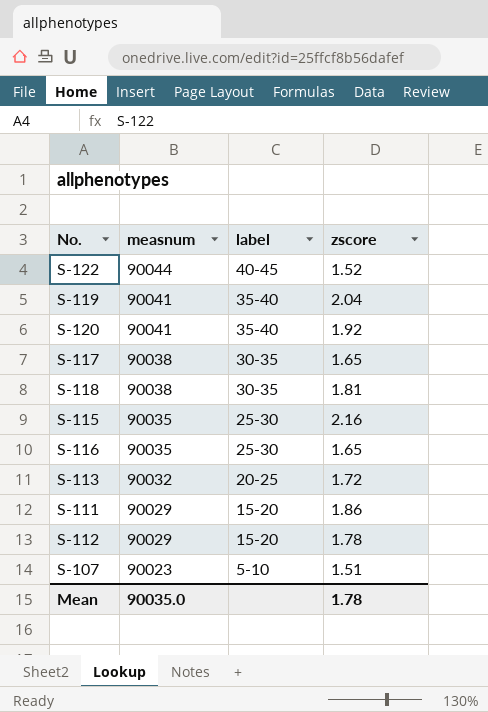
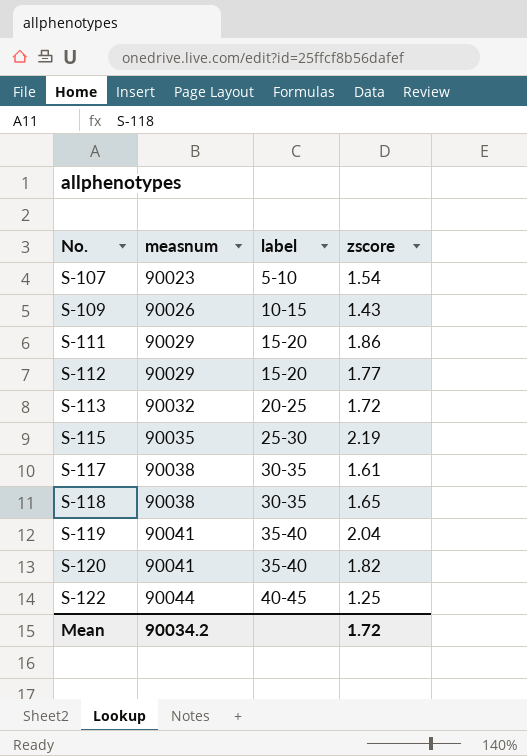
row order: measnum descending -> No. ascending
row S-116: 90035 | 25-30 | 1.65 -> none
S-107 | zscore: 1.51 -> 1.54
row S-109: none -> 90026 | 10-15 | 1.43
S-112 | zscore: 1.78 -> 1.77
S-115 | zscore: 2.16 -> 2.19
S-117 | zscore: 1.65 -> 1.61
S-118 | zscore: 1.81 -> 1.65
S-120 | zscore: 1.92 -> 1.82
S-122 | zscore: 1.52 -> 1.25
Mean | measnum: 90035.0 -> 90034.2
Mean | zscore: 1.78 -> 1.72

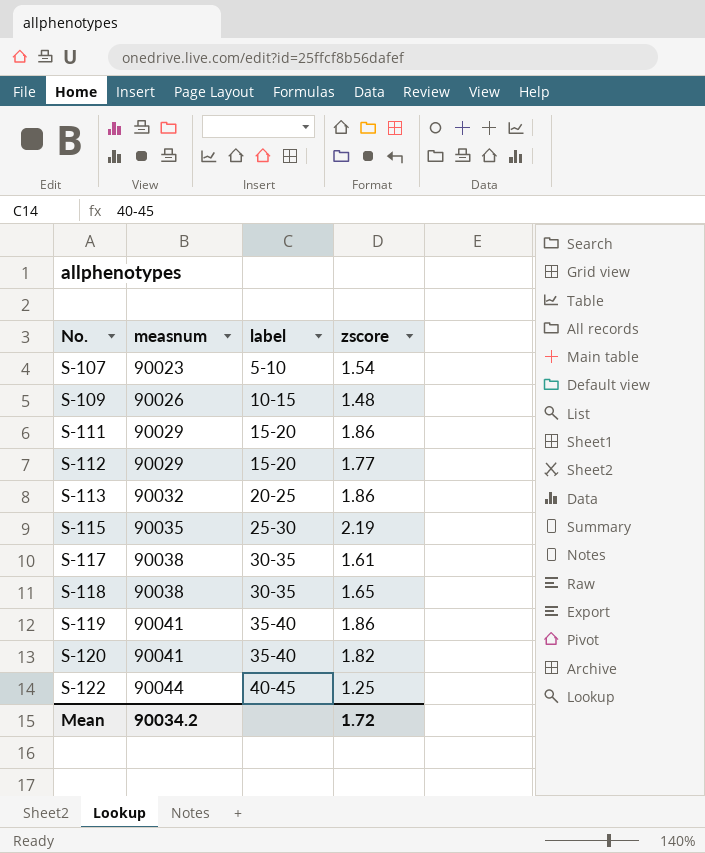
S-109 | zscore: 1.43 -> 1.48
S-113 | zscore: 1.72 -> 1.86
S-119 | zscore: 2.04 -> 1.86

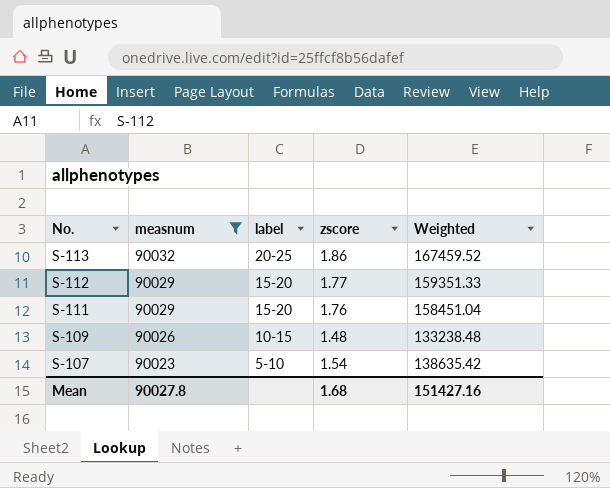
filter: none -> measnum <= 90032
row order: No. ascending -> No. descending
column Weighted | formula: none -> [measnum] * [zscore]
S-111 | zscore: 1.86 -> 1.76
Mean | measnum: 90034.2 -> 90027.8
Mean | zscore: 1.72 -> 1.68

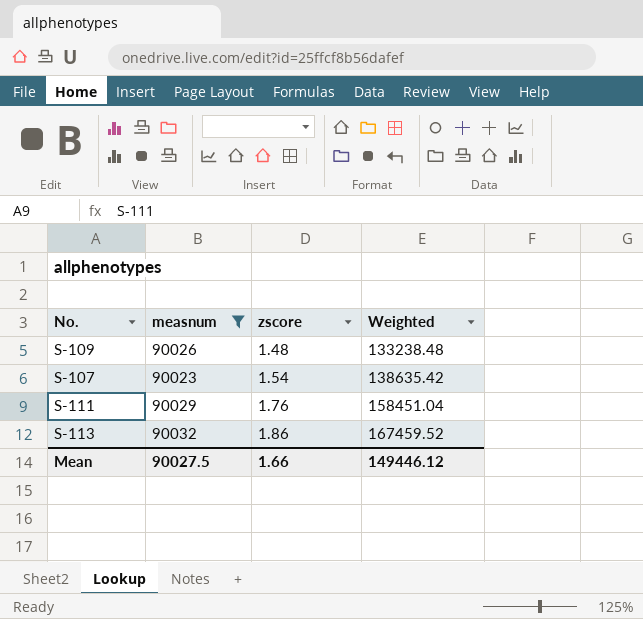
row order: No. descending -> zscore ascending
column label | position: 3 -> none
row S-112: 90029 | 15-20 | 1.77 | 159351.33 -> none
Mean | measnum: 90027.8 -> 90027.5
Mean | zscore: 1.68 -> 1.66
Mean | Weighted: 151427.16 -> 149446.12

